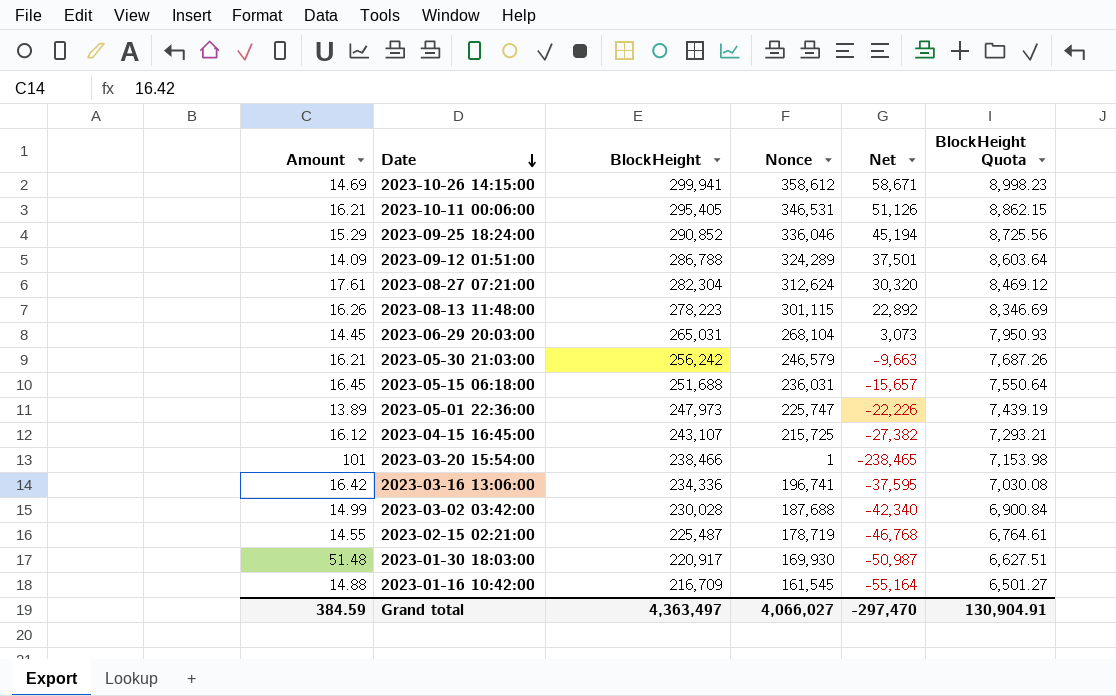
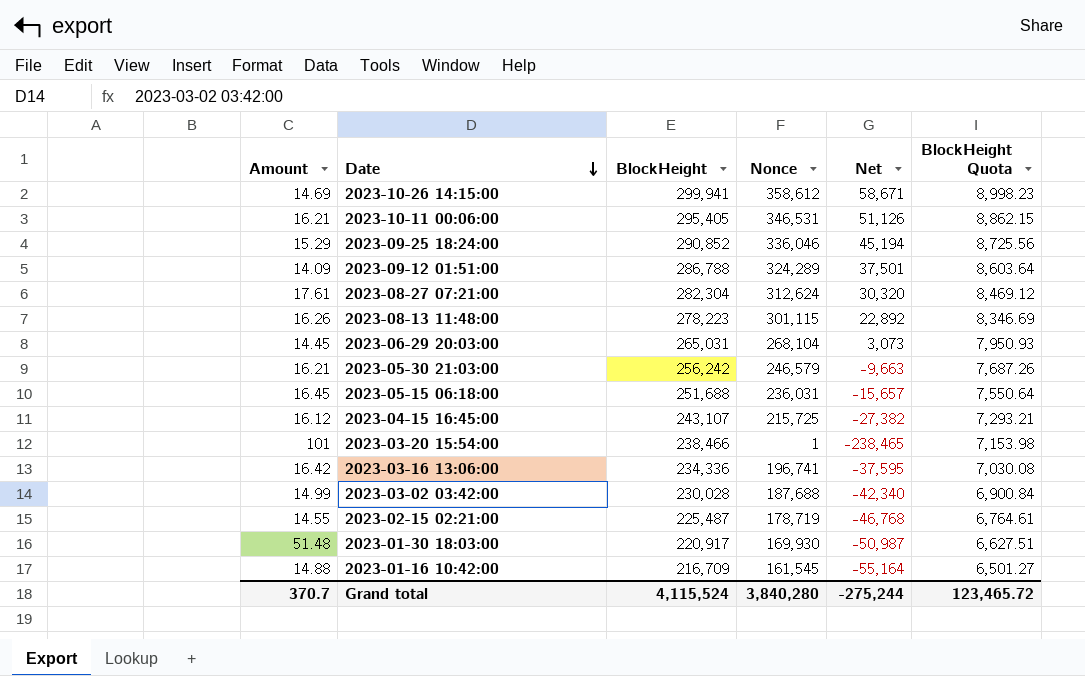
row 2023-05-01 22:36:00: 13.89 | 247,973 | 225,747 | -22,226 | 7,439.19 -> none
Grand total | Amount: 384.59 -> 370.7
Grand total | BlockHeight: 4,363,497 -> 4,115,524
Grand total | Nonce: 4,066,027 -> 3,840,280
Grand total | Net: -297,470 -> -275,244
Grand total | BlockHeight Quota: 130,904.91 -> 123,465.72

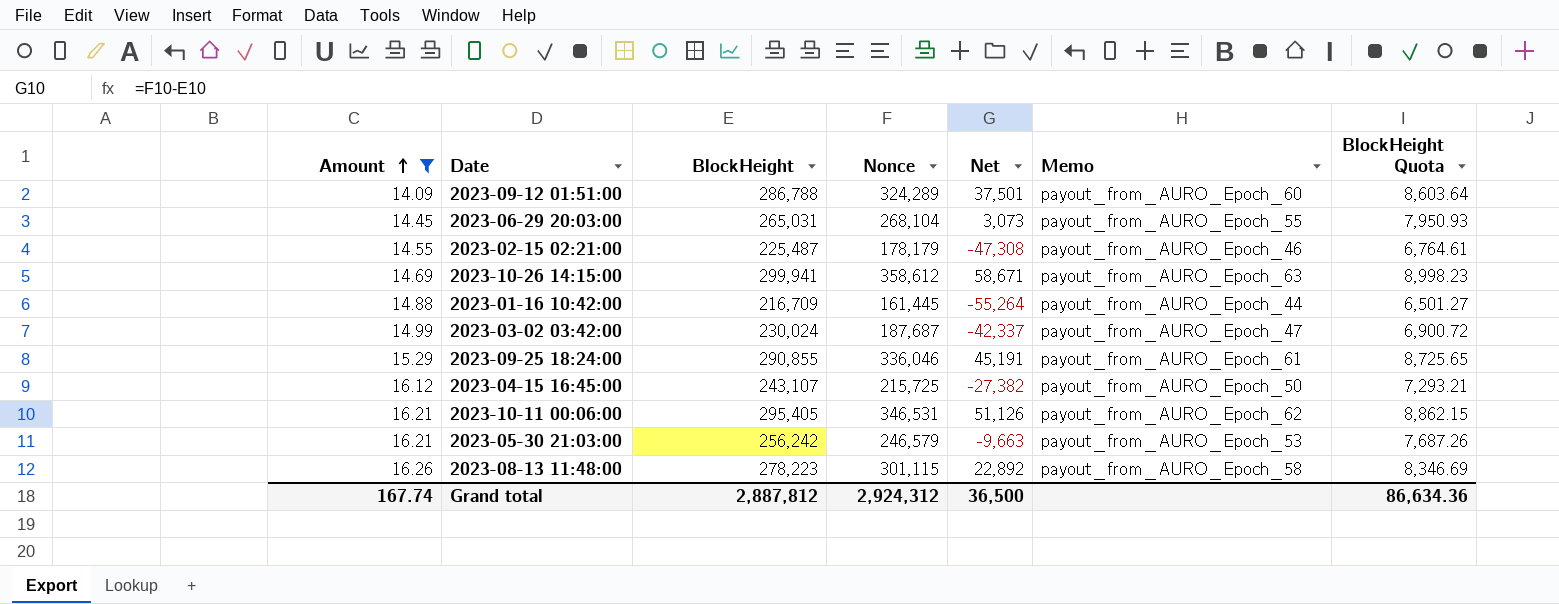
filter: none -> Amount <= 16.26
row order: Date descending -> Amount ascending
column Memo | position: none -> 6
2023-02-15 02:21:00 | Nonce: 178,719 -> 178,179
2023-02-15 02:21:00 | Net: -46,768 -> -47,308
2023-01-16 10:42:00 | Nonce: 161,545 -> 161,445
2023-01-16 10:42:00 | Net: -55,164 -> -55,264
2023-03-02 03:42:00 | BlockHeight: 230,028 -> 230,024
2023-03-02 03:42:00 | Nonce: 187,688 -> 187,687
2023-03-02 03:42:00 | Net: -42,340 -> -42,337
2023-03-02 03:42:00 | BlockHeight Quota: 6,900.84 -> 6,900.72
2023-09-25 18:24:00 | BlockHeight: 290,852 -> 290,855
2023-09-25 18:24:00 | Net: 45,194 -> 45,191
2023-09-25 18:24:00 | BlockHeight Quota: 8,725.56 -> 8,725.65
Grand total | Amount: 370.7 -> 167.74
Grand total | BlockHeight: 4,115,524 -> 2,887,812
Grand total | Nonce: 3,840,280 -> 2,924,312
Grand total | Net: -275,244 -> 36,500
Grand total | BlockHeight Quota: 123,465.72 -> 86,634.36

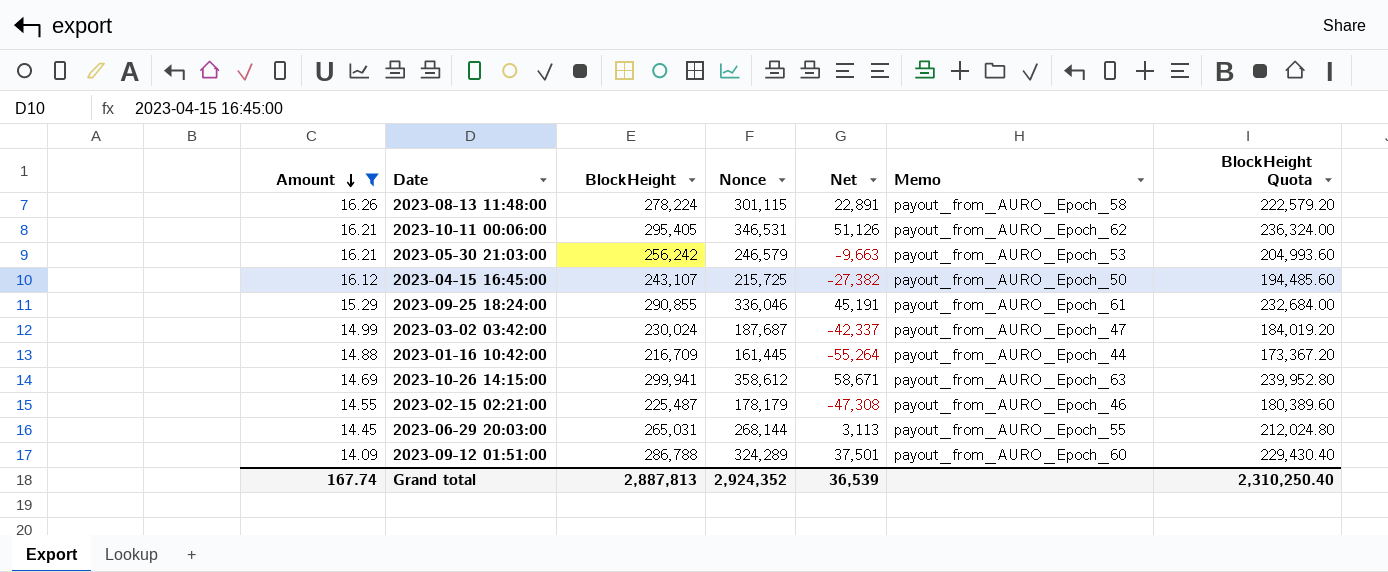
row order: Amount ascending -> Amount descending
column BlockHeight Quota | formula: [BlockHeight] * 0.03 -> [BlockHeight] * 0.8
2023-08-13 11:48:00 | BlockHeight: 278,223 -> 278,224
2023-08-13 11:48:00 | Net: 22,892 -> 22,891
2023-06-29 20:03:00 | Nonce: 268,104 -> 268,144
2023-06-29 20:03:00 | Net: 3,073 -> 3,113
Grand total | BlockHeight: 2,887,812 -> 2,887,813
Grand total | Nonce: 2,924,312 -> 2,924,352
Grand total | Net: 36,500 -> 36,539
Grand total | BlockHeight Quota: 86,634.36 -> 2,310,250.40

